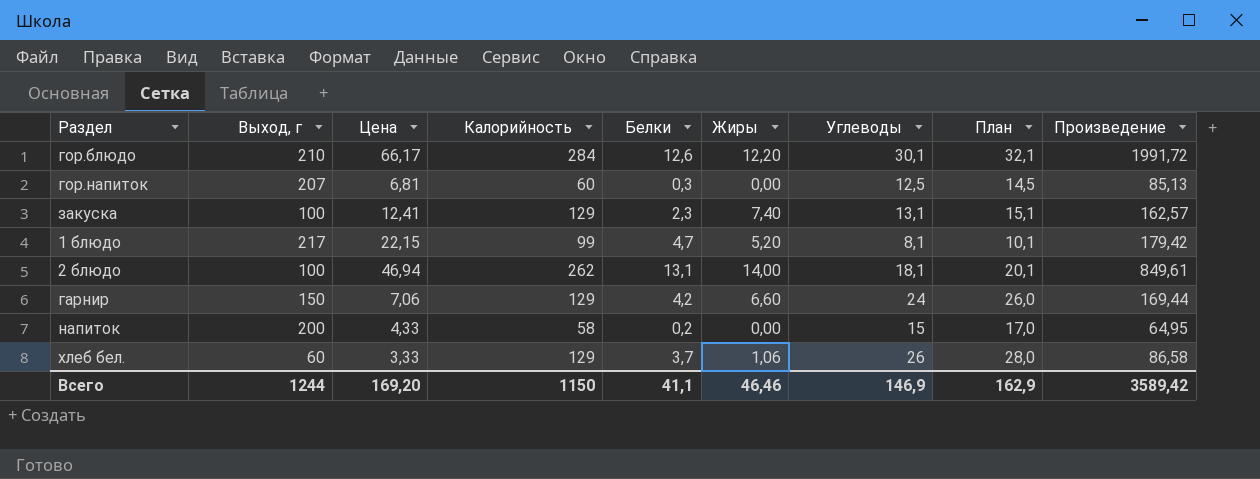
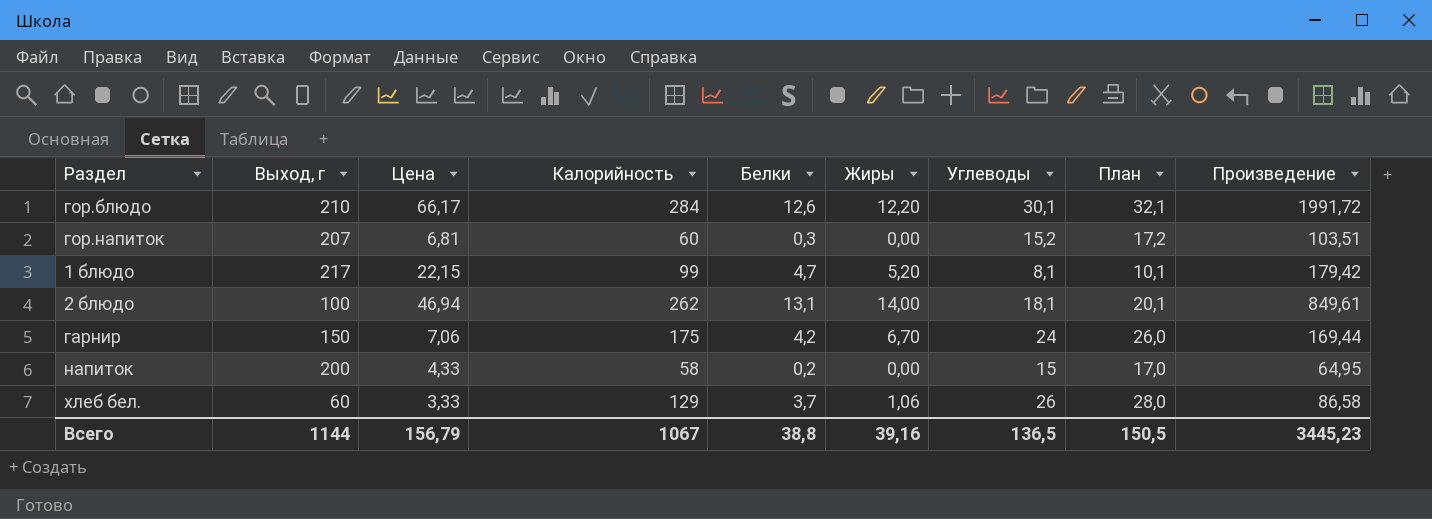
row закуска: 100 | 12,41 | 129 | 2,3 | 7,40 | 13,1 | 15,1 | 162,57 -> none
гор.напиток | Углеводы: 12,5 -> 15,2
гор.напиток | План: 14,5 -> 17,2
гор.напиток | Произведение: 85,13 -> 103,51
гарнир | Калорийность: 129 -> 175
гарнир | Жиры: 6,60 -> 6,70
Всего | Выход, г: 1244 -> 1144
Всего | Цена: 169,20 -> 156,79
Всего | Калорийность: 1150 -> 1067
Всего | Белки: 41,1 -> 38,8
Всего | Жиры: 46,46 -> 39,16
Всего | Углеводы: 146,9 -> 136,5
Всего | План: 162,9 -> 150,5
Всего | Произведение: 3589,42 -> 3445,23

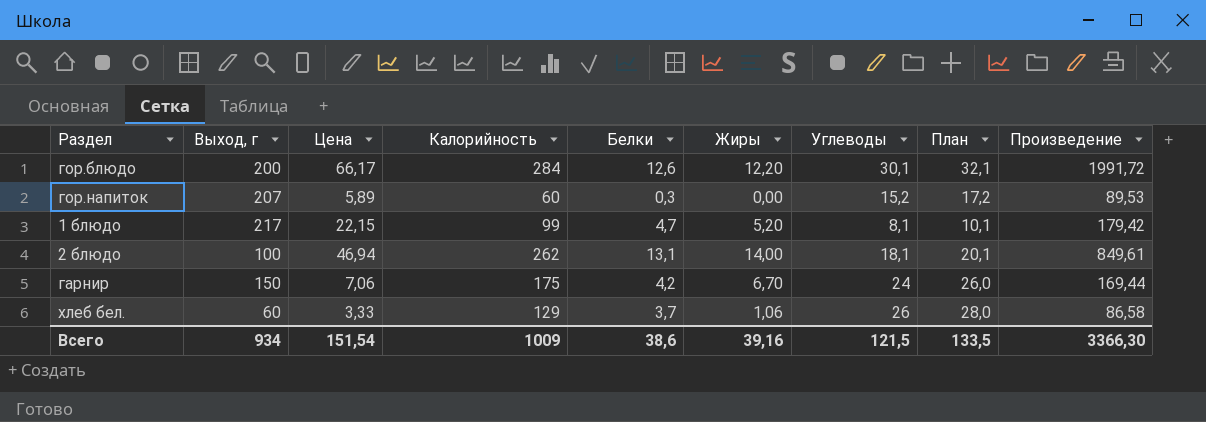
row напиток: 200 | 4,33 | 58 | 0,2 | 0,00 | 15 | 17,0 | 64,95 -> none
гор.блюдо | Выход, г: 210 -> 200
гор.напиток | Цена: 6,81 -> 5,89
гор.напиток | Произведение: 103,51 -> 89,53
Всего | Выход, г: 1144 -> 934
Всего | Цена: 156,79 -> 151,54
Всего | Калорийность: 1067 -> 1009
Всего | Белки: 38,8 -> 38,6
Всего | Углеводы: 136,5 -> 121,5
Всего | План: 150,5 -> 133,5
Всего | Произведение: 3445,23 -> 3366,30

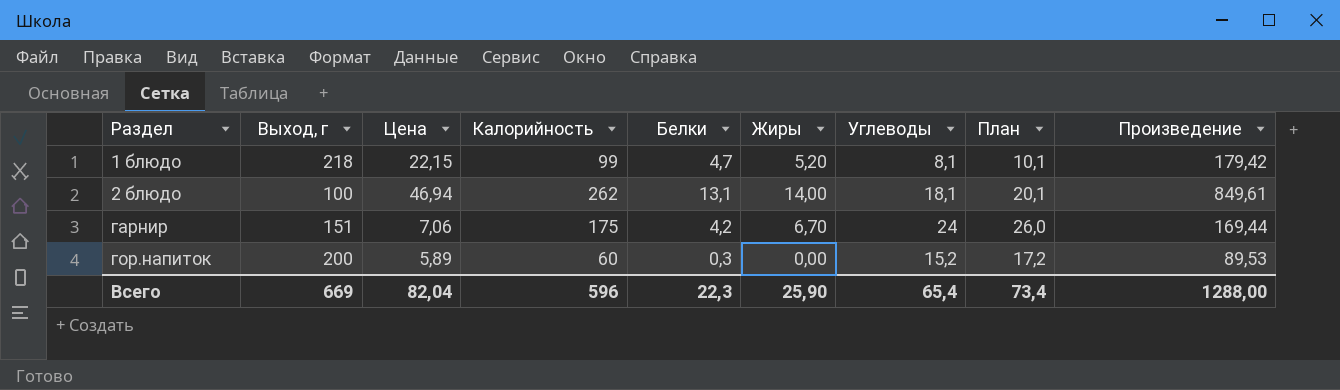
row order: none -> Раздел ascending
row гор.блюдо: 200 | 66,17 | 284 | 12,6 | 12,20 | 30,1 | 32,1 | 1991,72 -> none
row хлеб бел.: 60 | 3,33 | 129 | 3,7 | 1,06 | 26 | 28,0 | 86,58 -> none
1 блюдо | Выход, г: 217 -> 218
гарнир | Выход, г: 150 -> 151
гор.напиток | Выход, г: 207 -> 200
Всего | Выход, г: 934 -> 669
Всего | Цена: 151,54 -> 82,04
Всего | Калорийность: 1009 -> 596
Всего | Белки: 38,6 -> 22,3
Всего | Жиры: 39,16 -> 25,90
Всего | Углеводы: 121,5 -> 65,4
Всего | План: 133,5 -> 73,4
Всего | Произведение: 3366,30 -> 1288,00

